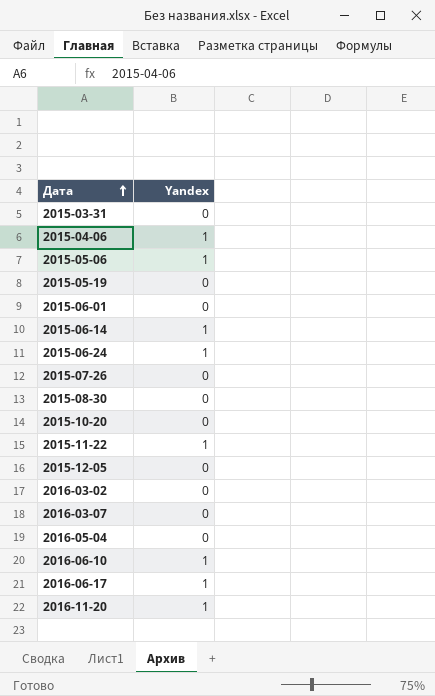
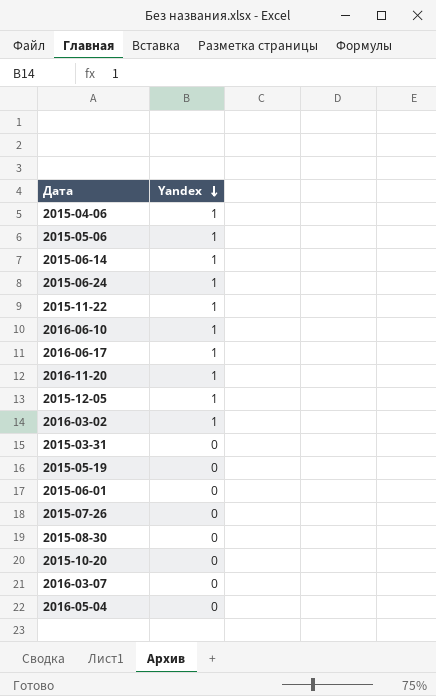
row order: Дата ascending -> Yandex descending
2015-12-05 | Yandex: 0 -> 1
2016-03-02 | Yandex: 0 -> 1

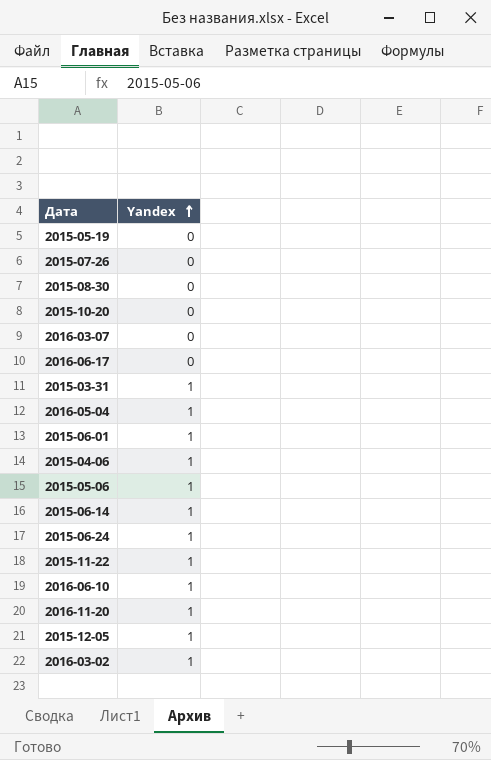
row order: Yandex descending -> Yandex ascending
2016-06-17 | Yandex: 1 -> 0
2015-03-31 | Yandex: 0 -> 1
2016-05-04 | Yandex: 0 -> 1
2015-06-01 | Yandex: 0 -> 1

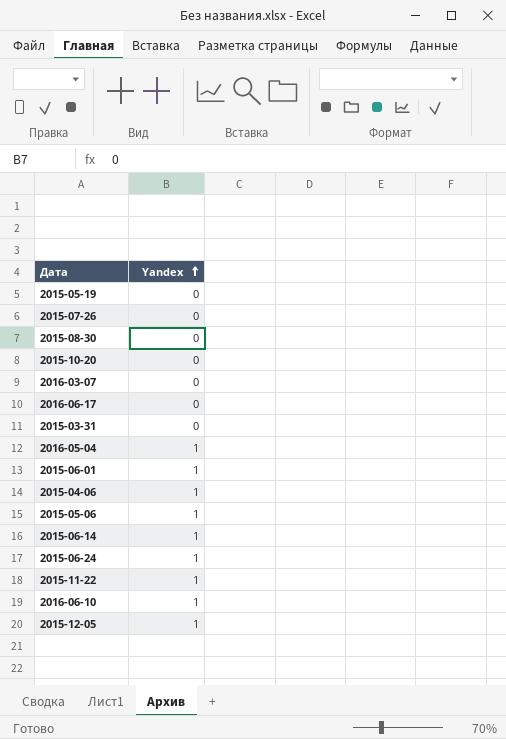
row 2016-11-20: 1 -> none
row 2016-03-02: 1 -> none
2015-03-31 | Yandex: 1 -> 0

